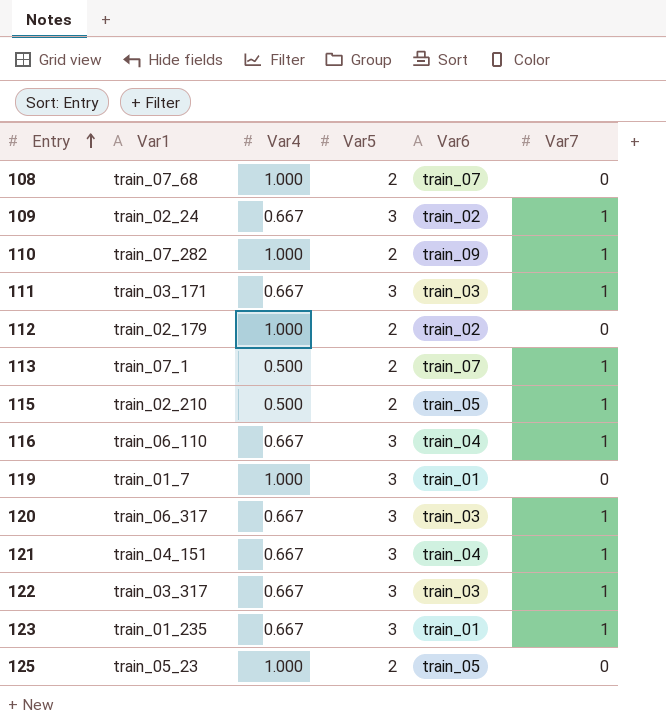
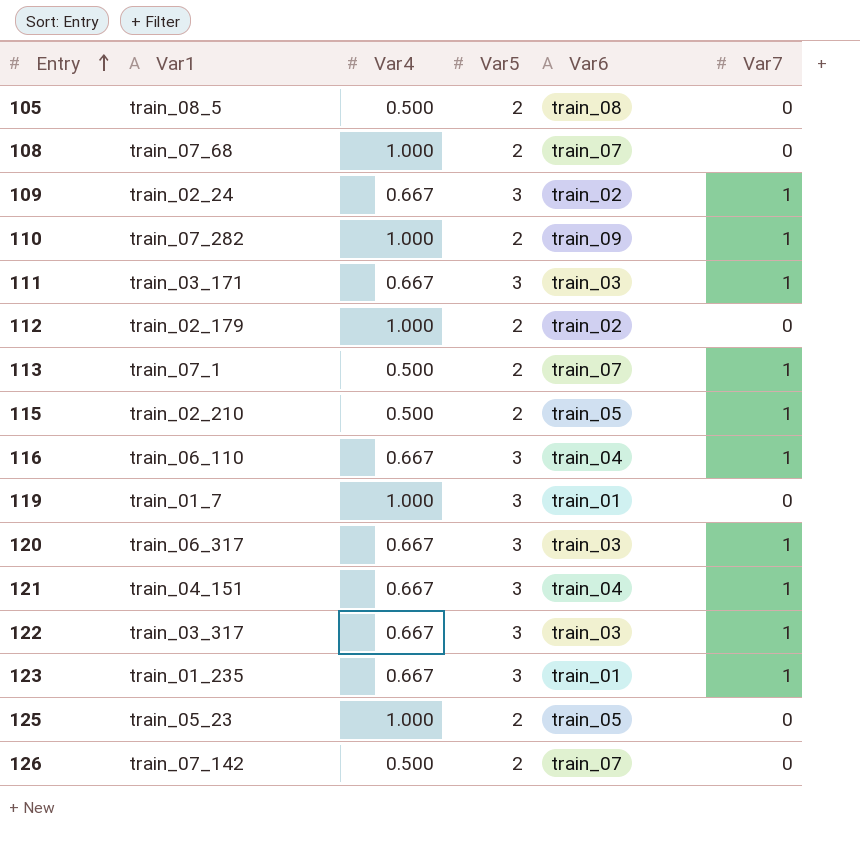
row 105: none -> train_08_5 | 0.500 | 2 | train_08 | 0
row 126: none -> train_07_142 | 0.500 | 2 | train_07 | 0

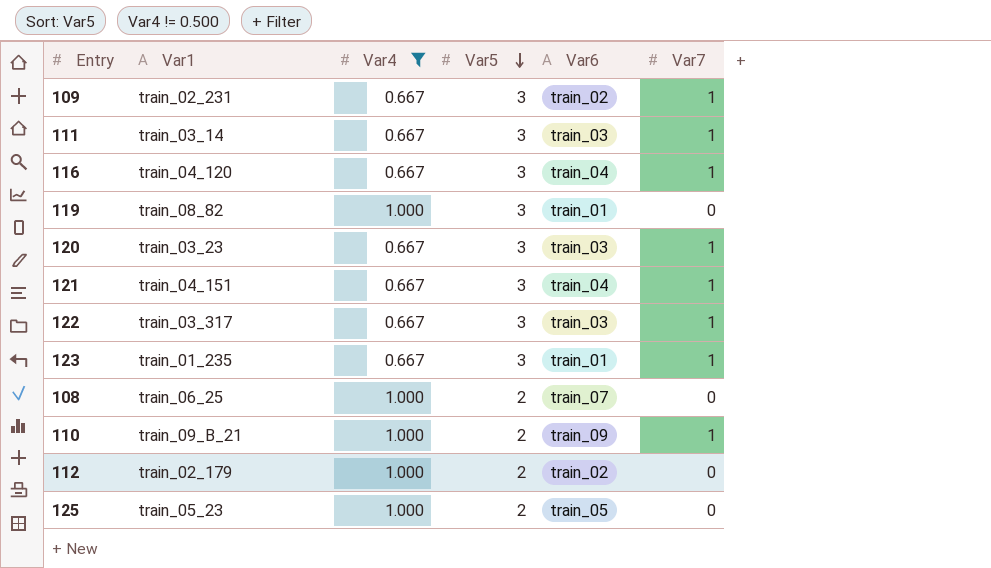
filter: none -> Var4 != 0.500
row order: Entry ascending -> Var5 descending
109 | Var1: train_02_24 -> train_02_231
111 | Var1: train_03_171 -> train_03_14
116 | Var1: train_06_110 -> train_04_120
119 | Var1: train_01_7 -> train_08_82
120 | Var1: train_06_317 -> train_03_23
108 | Var1: train_07_68 -> train_06_25
110 | Var1: train_07_282 -> train_09_B_21

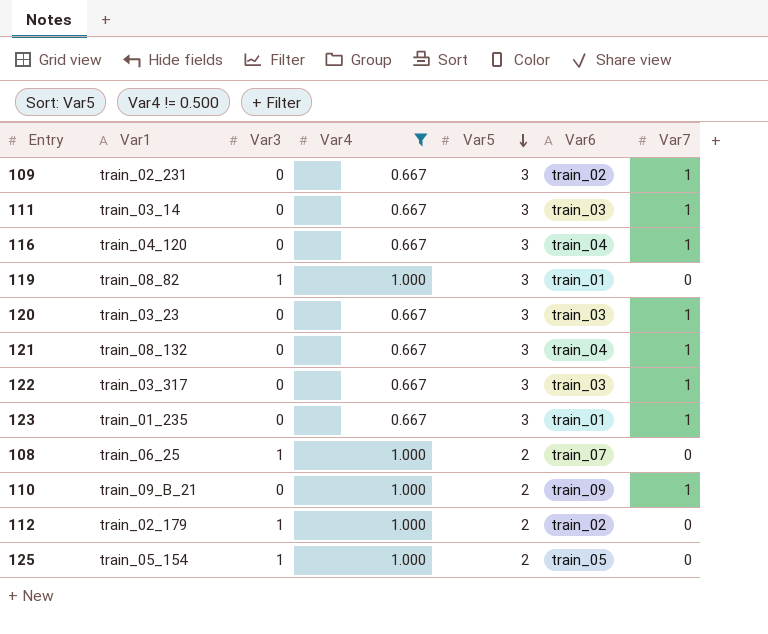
column Var3 | position: none -> 3
121 | Var1: train_04_151 -> train_08_132
125 | Var1: train_05_23 -> train_05_154

